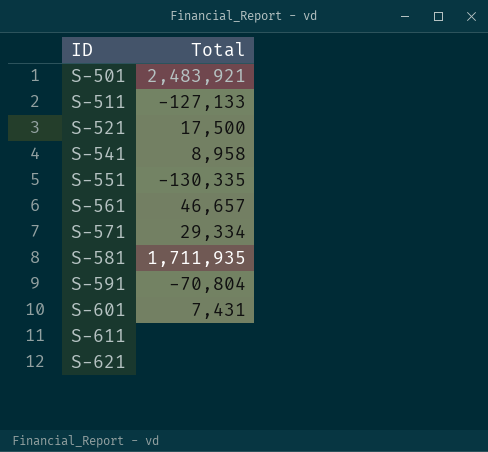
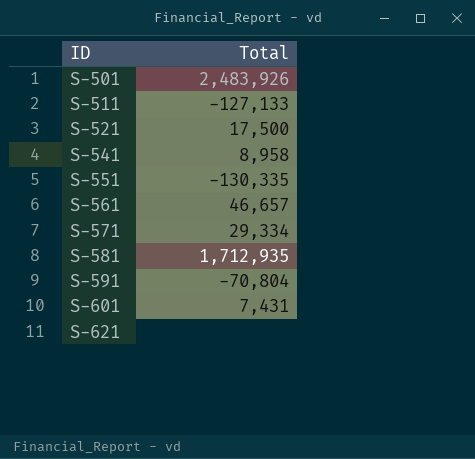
row S-611: none -> none
S-501 | Total: 2,483,921 -> 2,483,926
S-581 | Total: 1,711,935 -> 1,712,935

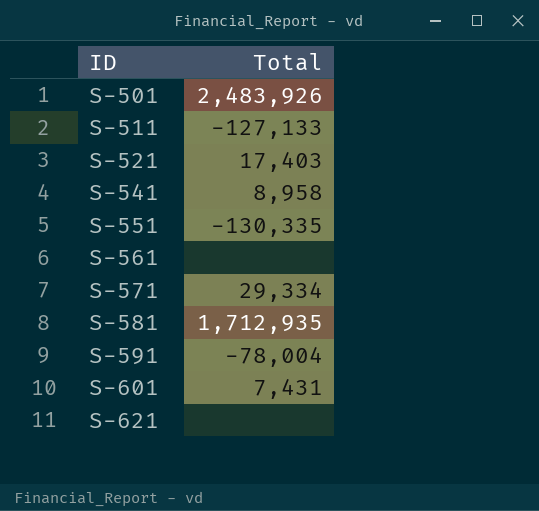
S-521 | Total: 17,500 -> 17,403
S-561 | Total: 46,657 -> none
S-591 | Total: -70,804 -> -78,004

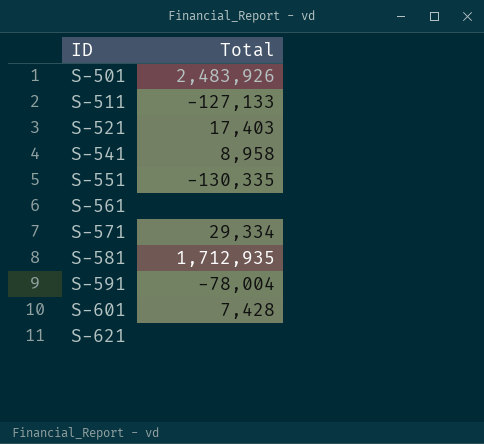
S-601 | Total: 7,431 -> 7,428

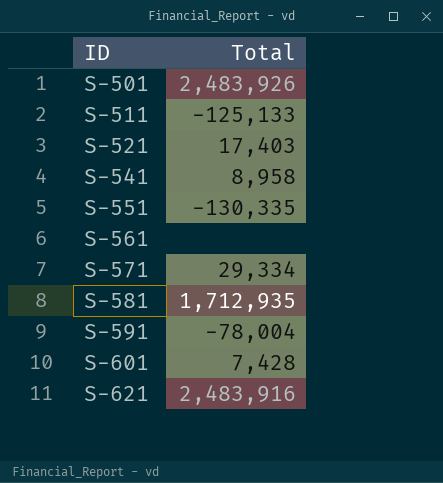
S-511 | Total: -127,133 -> -125,133
S-621 | Total: none -> 2,483,916

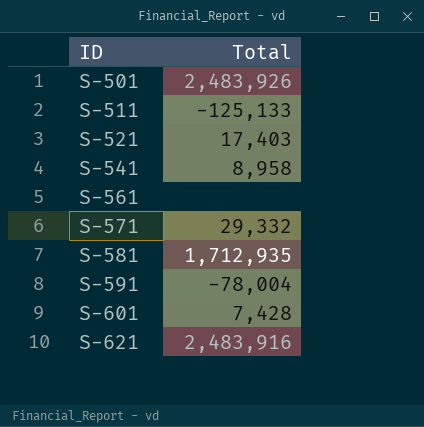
row S-551: -130,335 -> none
S-571 | Total: 29,334 -> 29,332

